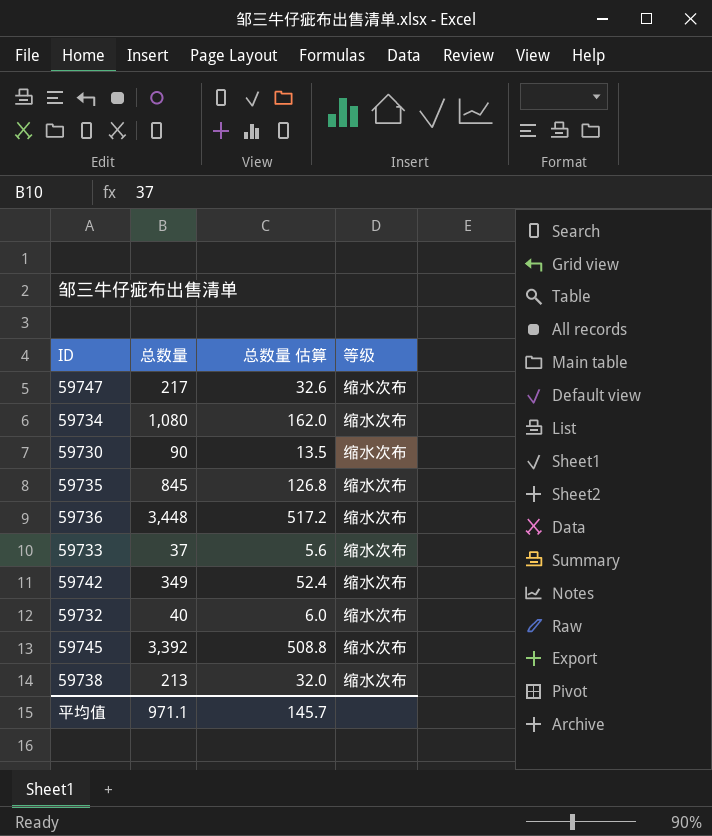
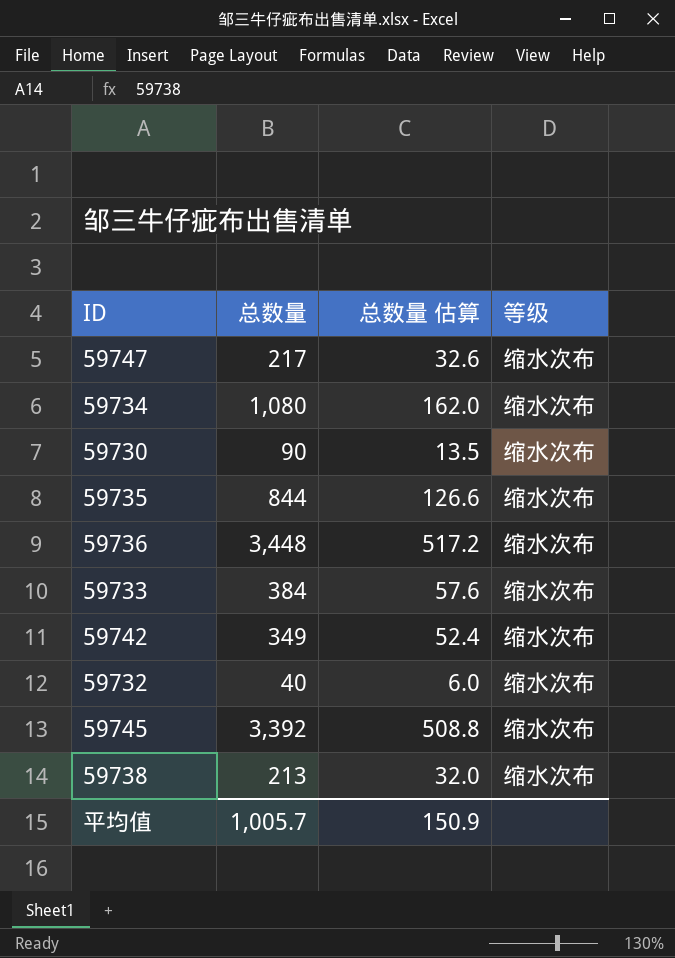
59735 | 总数量: 845 -> 844
59735 | 总数量 估算: 126.8 -> 126.6
59733 | 总数量: 37 -> 384
59733 | 总数量 估算: 5.6 -> 57.6
平均值 | 总数量: 971.1 -> 1,005.7
平均值 | 总数量 估算: 145.7 -> 150.9

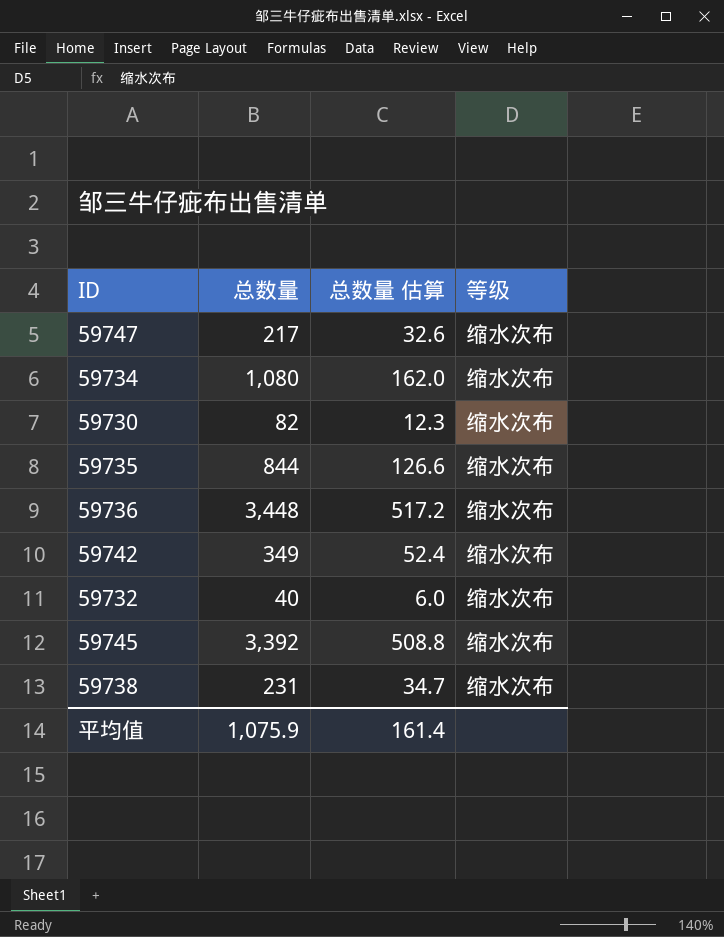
row 59733: 384 | 57.6 | 缩水次布 -> none
59730 | 总数量: 90 -> 82
59730 | 总数量 估算: 13.5 -> 12.3
59738 | 总数量: 213 -> 231
59738 | 总数量 估算: 32.0 -> 34.7
平均值 | 总数量: 1,005.7 -> 1,075.9
平均值 | 总数量 估算: 150.9 -> 161.4

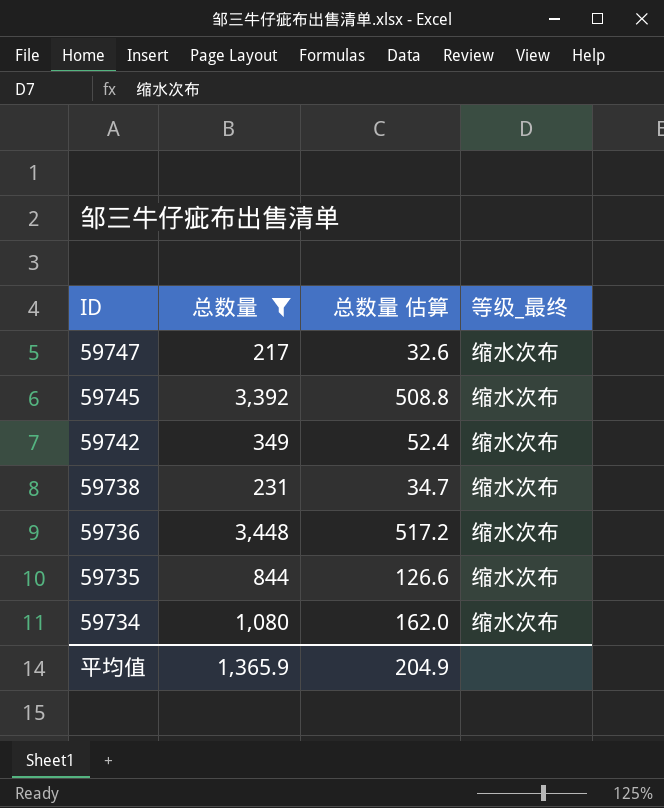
filter: none -> 总数量 >= 217
row order: none -> ID descending
column name: 等级 -> 等级_最终
平均值 | 总数量: 1,075.9 -> 1,365.9
平均值 | 总数量 估算: 161.4 -> 204.9

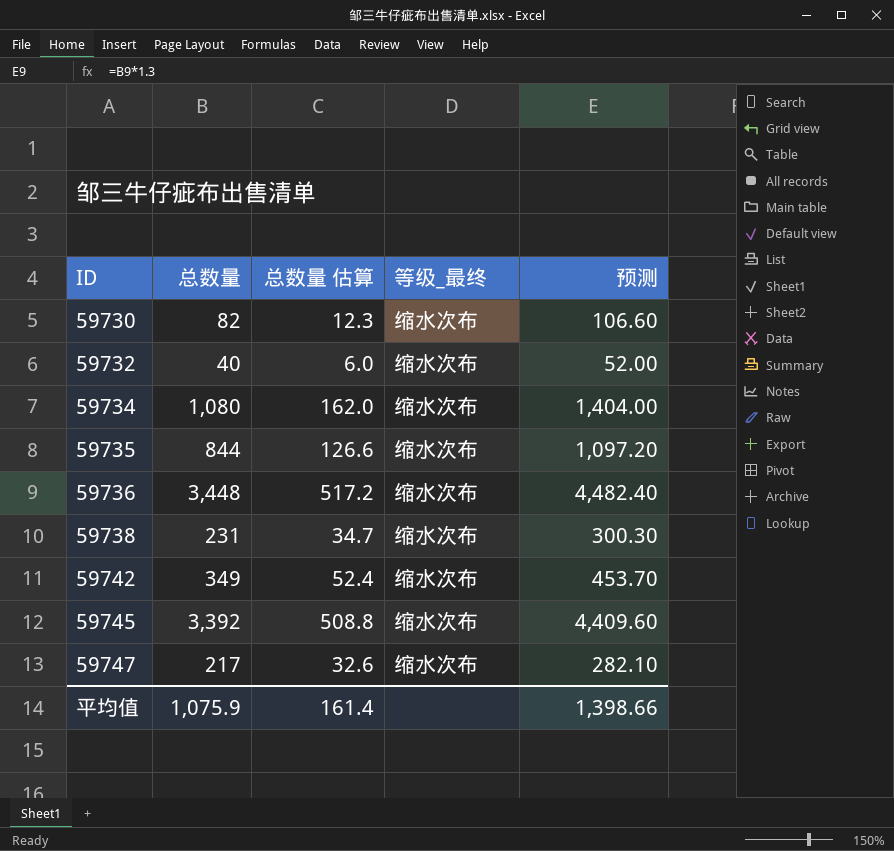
filter: 总数量 >= 217 -> none
row order: ID descending -> ID ascending
column 预测 | formula: none -> [总数量] * 1.3
平均值 | 总数量: 1,365.9 -> 1,075.9
平均值 | 总数量 估算: 204.9 -> 161.4

